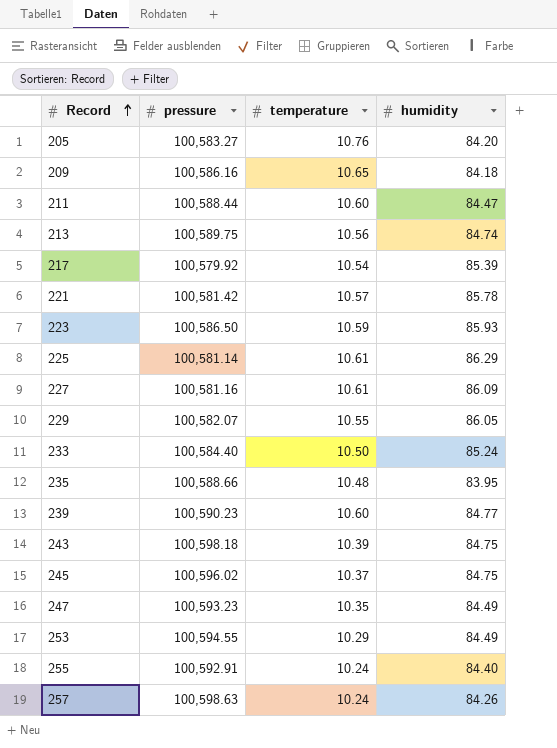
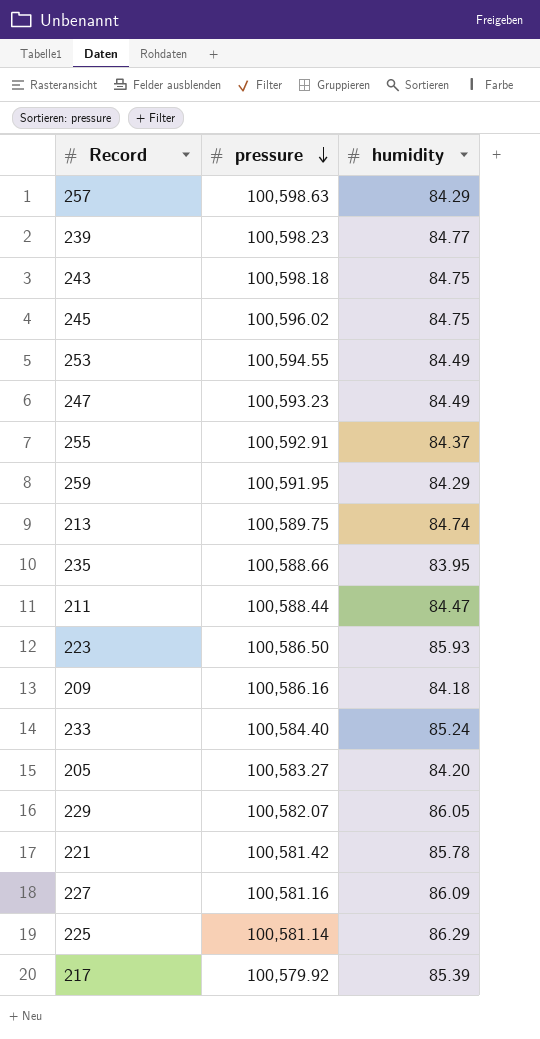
row order: Record ascending -> pressure descending
column temperature | position: 3 -> none
257 | humidity: 84.26 -> 84.29
239 | pressure: 100,590.23 -> 100,598.23
255 | humidity: 84.40 -> 84.37
row 259: none -> 100,591.95 | 84.29

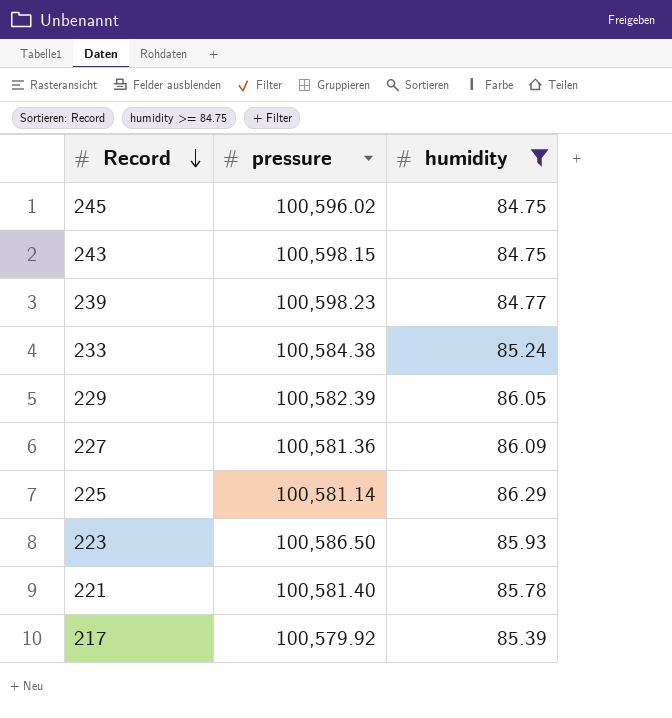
filter: none -> humidity >= 84.75
row order: pressure descending -> Record descending
243 | pressure: 100,598.18 -> 100,598.15
233 | pressure: 100,584.40 -> 100,584.38
229 | pressure: 100,582.07 -> 100,582.39
227 | pressure: 100,581.16 -> 100,581.36
221 | pressure: 100,581.42 -> 100,581.40

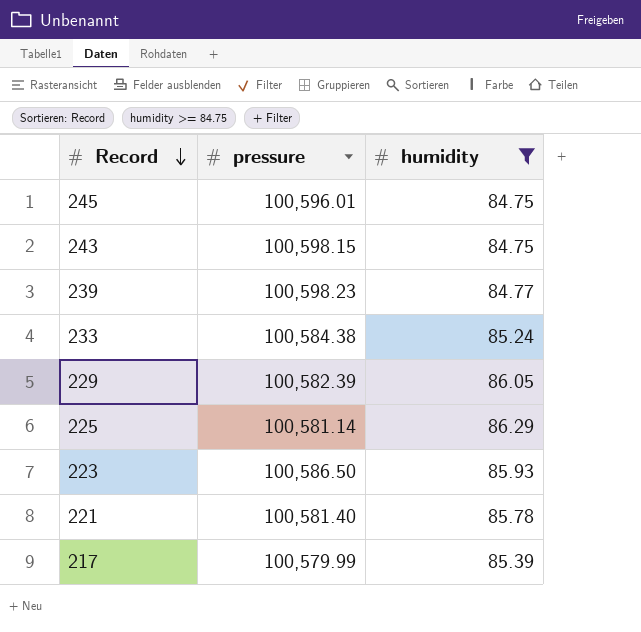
row 227: 100,581.36 | 86.09 -> none
245 | pressure: 100,596.02 -> 100,596.01
217 | pressure: 100,579.92 -> 100,579.99

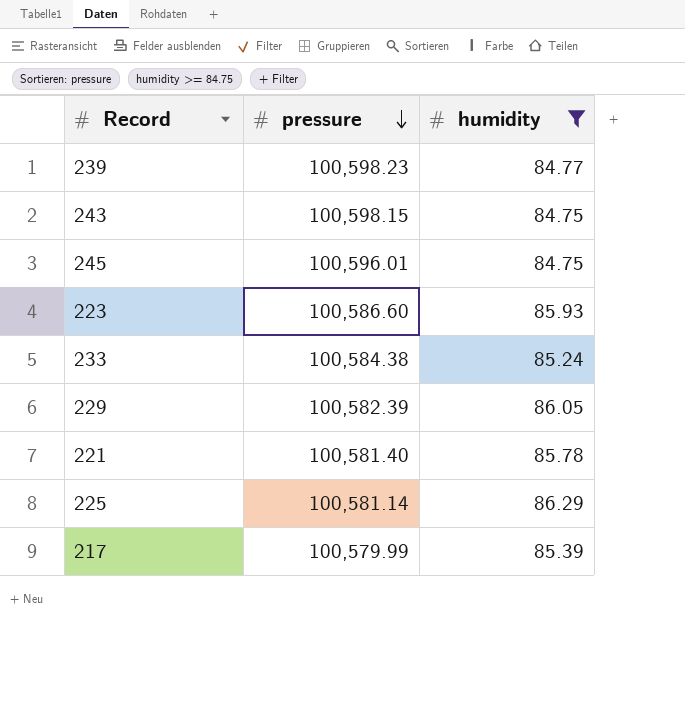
row order: Record descending -> pressure descending
223 | pressure: 100,586.50 -> 100,586.60

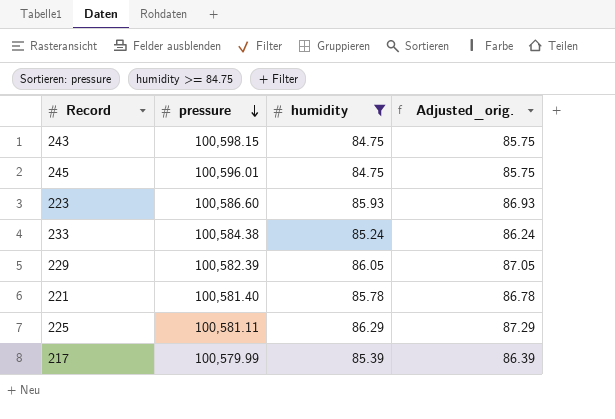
column Adjusted_orig. | formula: none -> [humidity] + 1
row 239: 100,598.23 | 84.77 -> none
225 | pressure: 100,581.14 -> 100,581.11

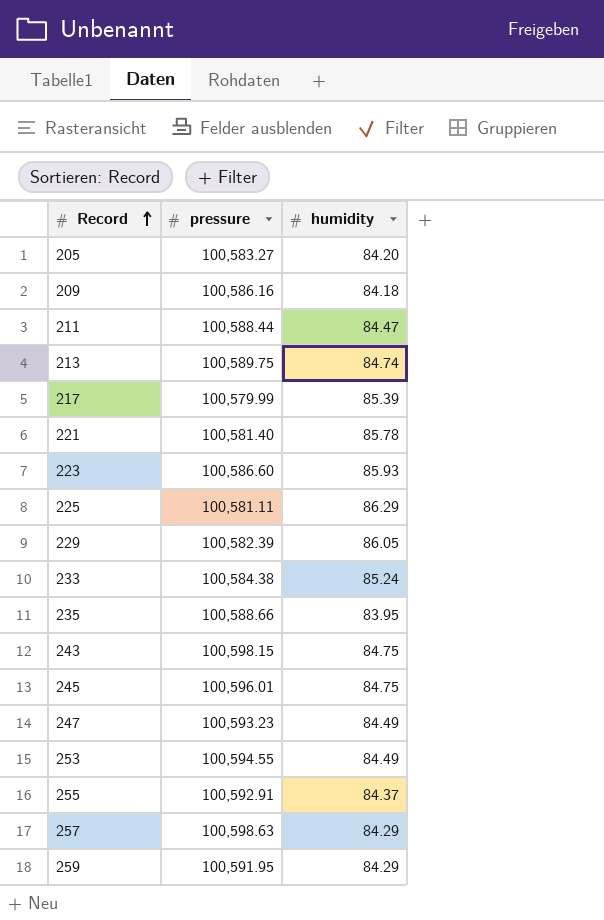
filter: humidity >= 84.75 -> none
row order: pressure descending -> Record ascending
column Adjusted_orig. | formula: [humidity] + 1 -> none

